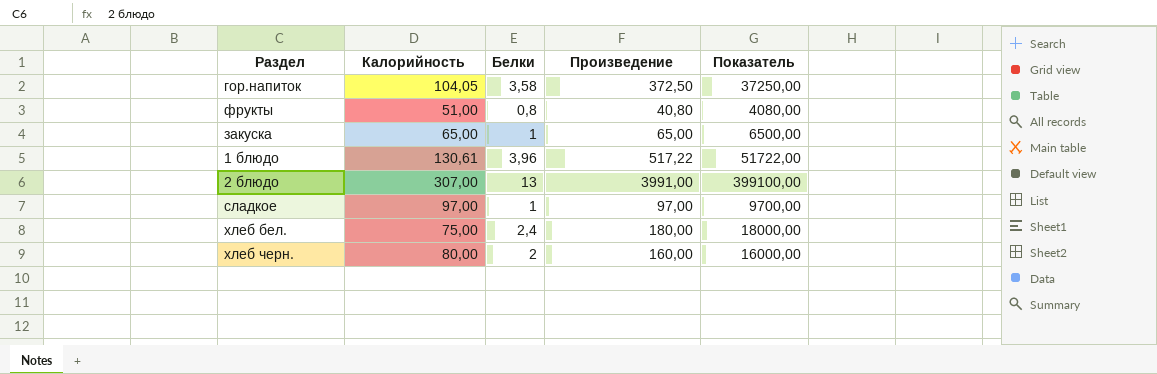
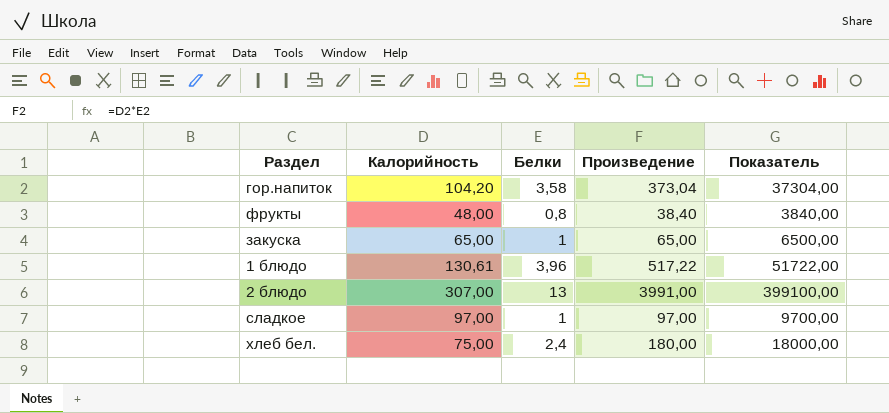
row хлеб черн.: 80,00 | 2 | 160,00 | 16000,00 -> none
гор.напиток | Калорийность: 104,05 -> 104,20
гор.напиток | Произведение: 372,50 -> 373,04
гор.напиток | Показатель: 37250,00 -> 37304,00
фрукты | Калорийность: 51,00 -> 48,00
фрукты | Произведение: 40,80 -> 38,40
фрукты | Показатель: 4080,00 -> 3840,00

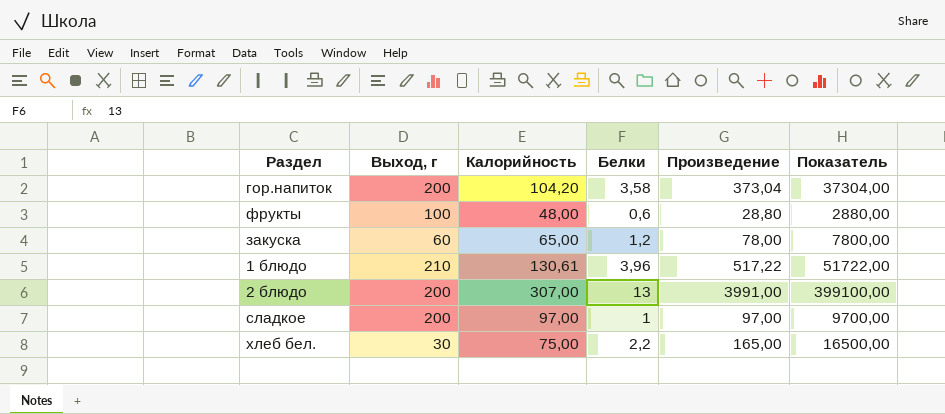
column Выход, г | position: none -> 2
фрукты | Белки: 0,8 -> 0,6
фрукты | Произведение: 38,40 -> 28,80
фрукты | Показатель: 3840,00 -> 2880,00
закуска | Белки: 1 -> 1,2
закуска | Произведение: 65,00 -> 78,00
закуска | Показатель: 6500,00 -> 7800,00
хлеб бел. | Белки: 2,4 -> 2,2
хлеб бел. | Произведение: 180,00 -> 165,00
хлеб бел. | Показатель: 18000,00 -> 16500,00

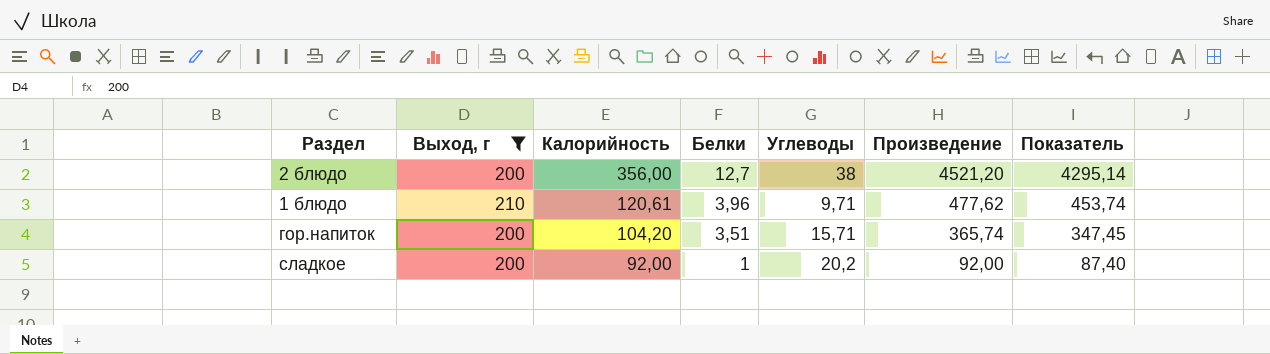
filter: none -> Выход, г >= 200
row order: none -> Калорийность descending
column Углеводы | position: none -> 5
column Показатель | formula: [Произведение] * 100 -> [Произведение] * 0,95
2 блюдо | Калорийность: 307,00 -> 356,00
2 блюдо | Белки: 13 -> 12,7
2 блюдо | Произведение: 3991,00 -> 4521,20
1 блюдо | Калорийность: 130,61 -> 120,61
1 блюдо | Произведение: 517,22 -> 477,62
гор.напиток | Белки: 3,58 -> 3,51
гор.напиток | Произведение: 373,04 -> 365,74
сладкое | Калорийность: 97,00 -> 92,00
сладкое | Произведение: 97,00 -> 92,00

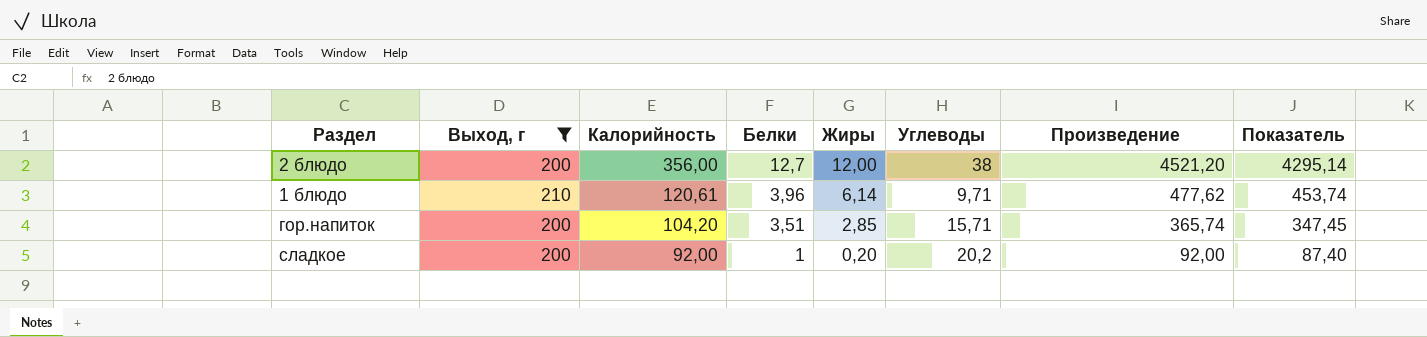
column Жиры | position: none -> 5

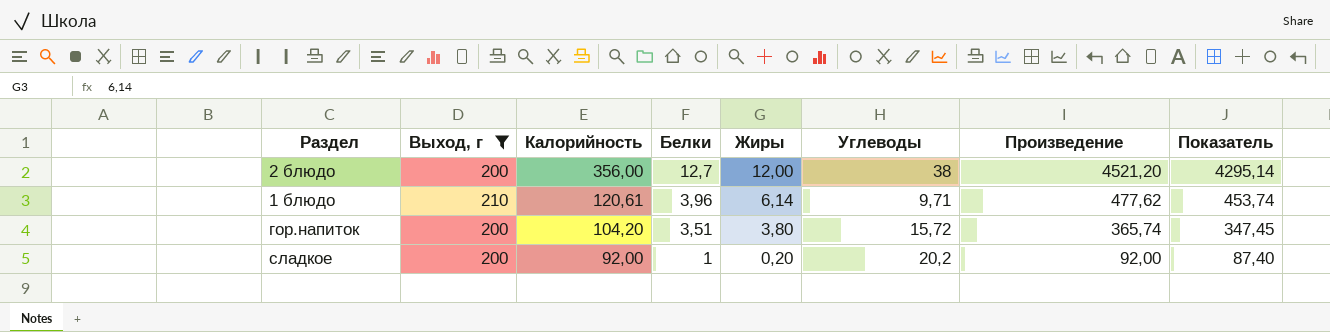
гор.напиток | Жиры: 2,85 -> 3,80
гор.напиток | Углеводы: 15,71 -> 15,72

